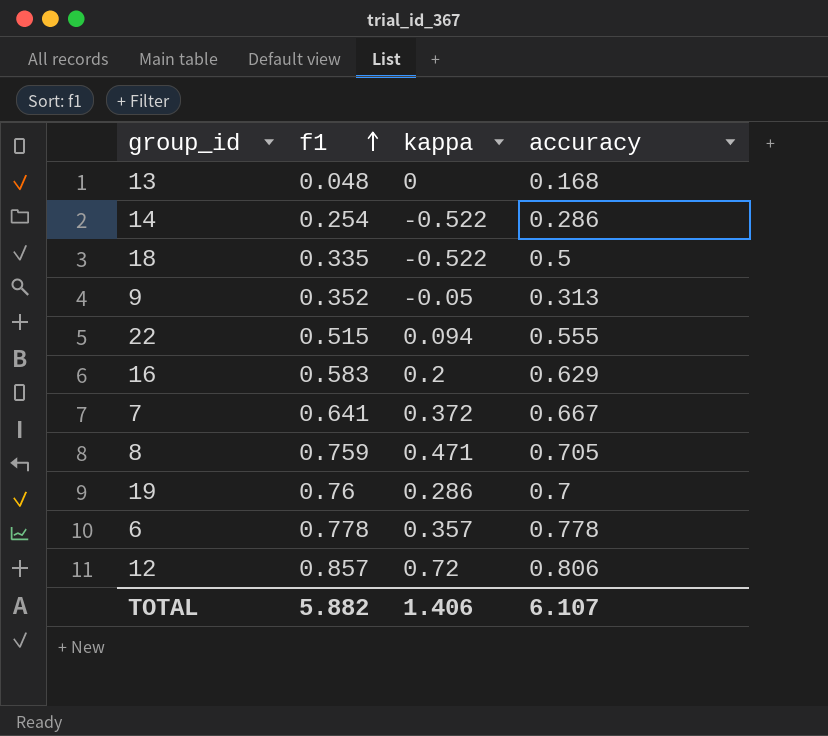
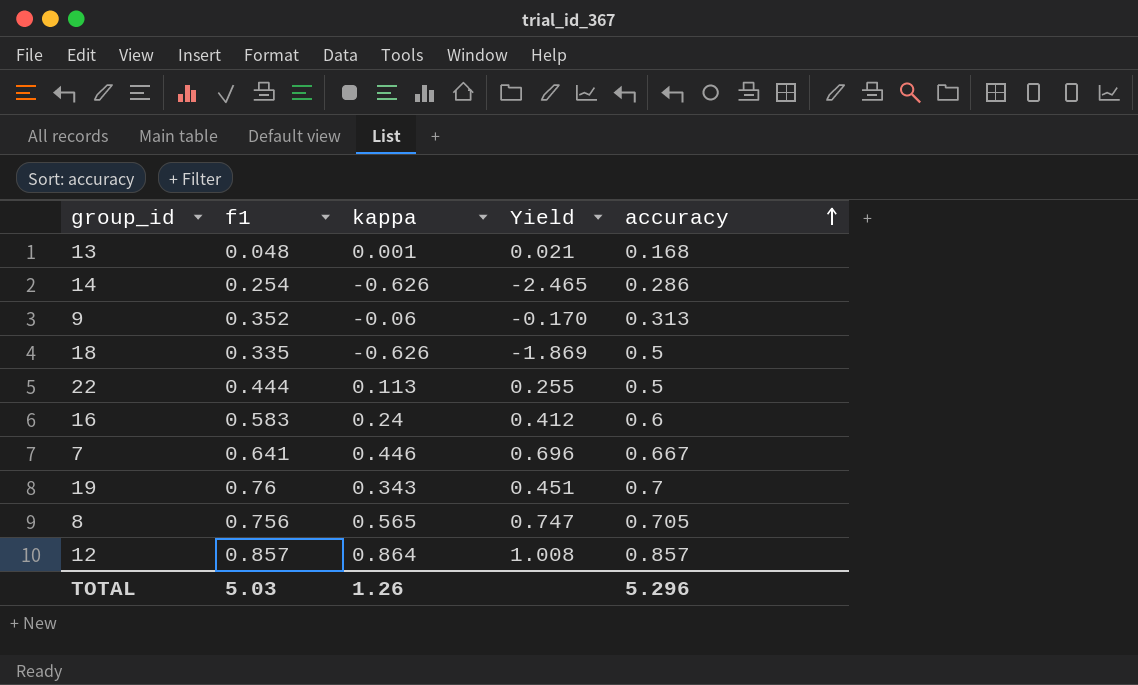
row order: f1 ascending -> accuracy ascending
column Yield | formula: none -> [kappa] / [f1]
row 6: 0.778 | 0.357 | 0.778 -> none
13 | kappa: 0 -> 0.001
14 | kappa: -0.522 -> -0.626
9 | kappa: -0.05 -> -0.06
18 | kappa: -0.522 -> -0.626
22 | f1: 0.515 -> 0.444
22 | kappa: 0.094 -> 0.113
22 | accuracy: 0.555 -> 0.5
16 | kappa: 0.2 -> 0.24
16 | accuracy: 0.629 -> 0.6
7 | kappa: 0.372 -> 0.446
19 | kappa: 0.286 -> 0.343
8 | f1: 0.759 -> 0.756
8 | kappa: 0.471 -> 0.565
12 | kappa: 0.72 -> 0.864
12 | accuracy: 0.806 -> 0.857
TOTAL | f1: 5.882 -> 5.03
TOTAL | kappa: 1.406 -> 1.26
TOTAL | accuracy: 6.107 -> 5.296

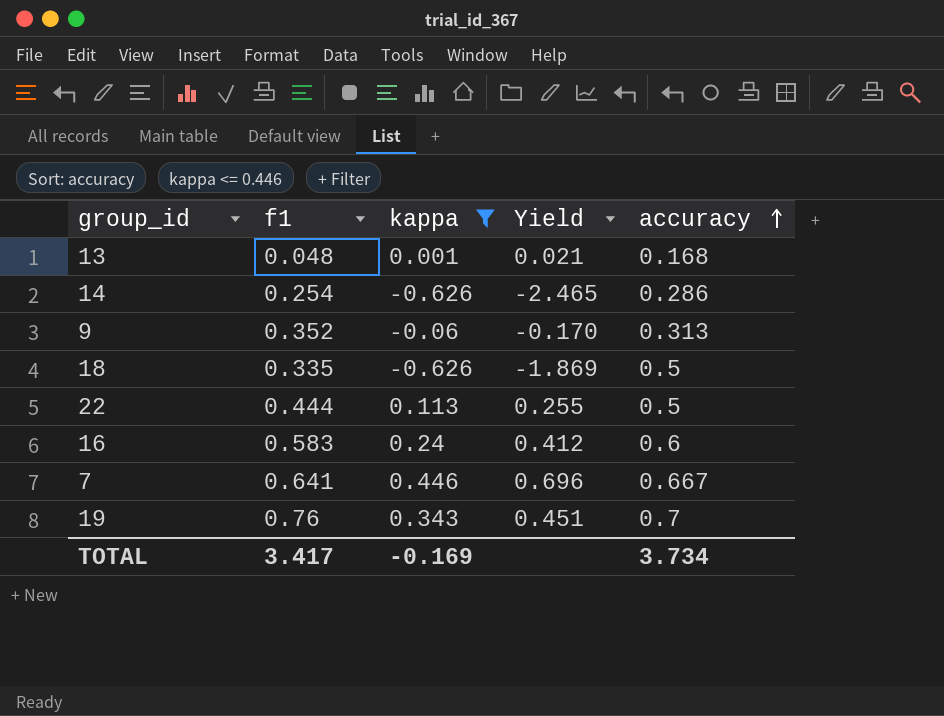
filter: none -> kappa <= 0.446
TOTAL | f1: 5.03 -> 3.417
TOTAL | kappa: 1.26 -> -0.169
TOTAL | accuracy: 5.296 -> 3.734

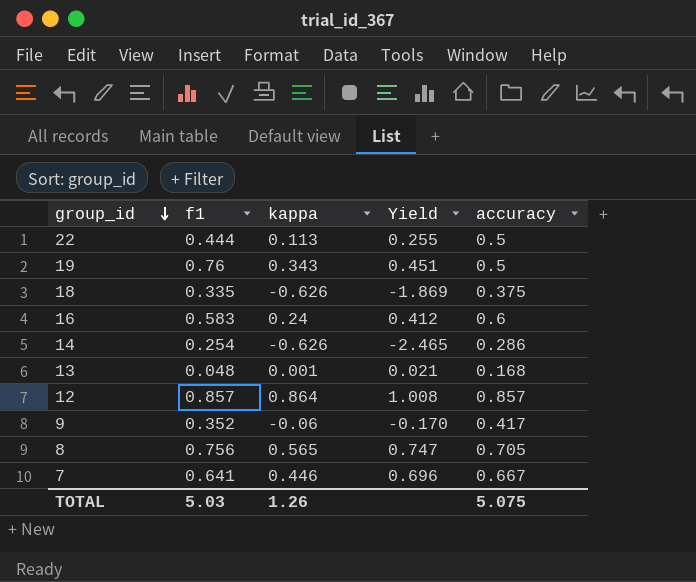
filter: kappa <= 0.446 -> none
row order: accuracy ascending -> group_id descending
19 | accuracy: 0.7 -> 0.5
18 | accuracy: 0.5 -> 0.375
9 | accuracy: 0.313 -> 0.417
TOTAL | f1: 3.417 -> 5.03
TOTAL | kappa: -0.169 -> 1.26
TOTAL | accuracy: 3.734 -> 5.075

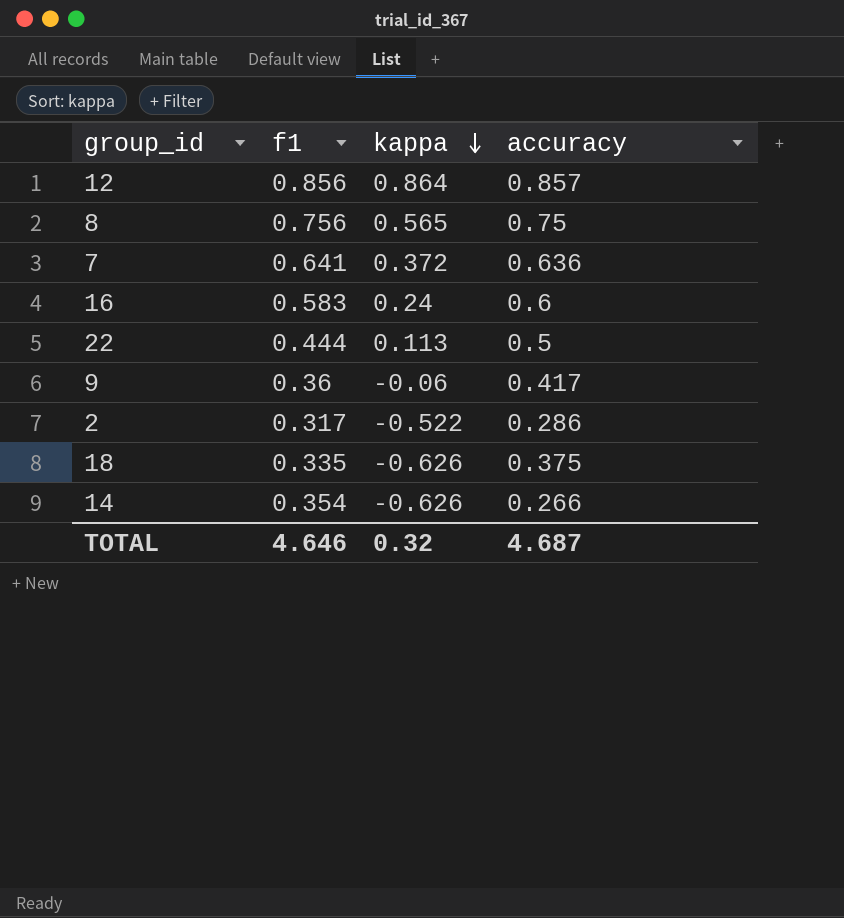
row order: group_id descending -> kappa descending
column Yield | formula: [kappa] / [f1] -> none
row 19: 0.76 | 0.343 | 0.451 | 0.5 -> none
row 13: 0.048 | 0.001 | 0.021 | 0.168 -> none
12 | f1: 0.857 -> 0.856
8 | accuracy: 0.705 -> 0.75
7 | kappa: 0.446 -> 0.372
7 | accuracy: 0.667 -> 0.636
9 | f1: 0.352 -> 0.36
row 2: none -> 0.317 | -0.522 | 0.286
14 | f1: 0.254 -> 0.354
14 | accuracy: 0.286 -> 0.266
TOTAL | f1: 5.03 -> 4.646
TOTAL | kappa: 1.26 -> 0.32
TOTAL | accuracy: 5.075 -> 4.687

